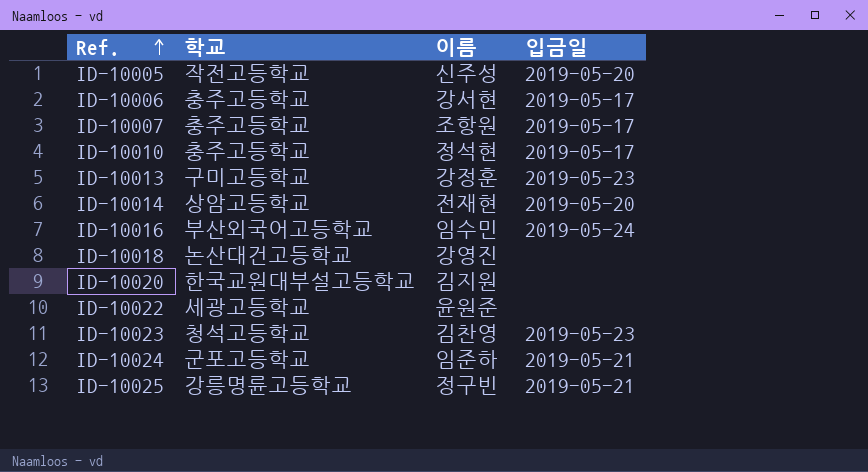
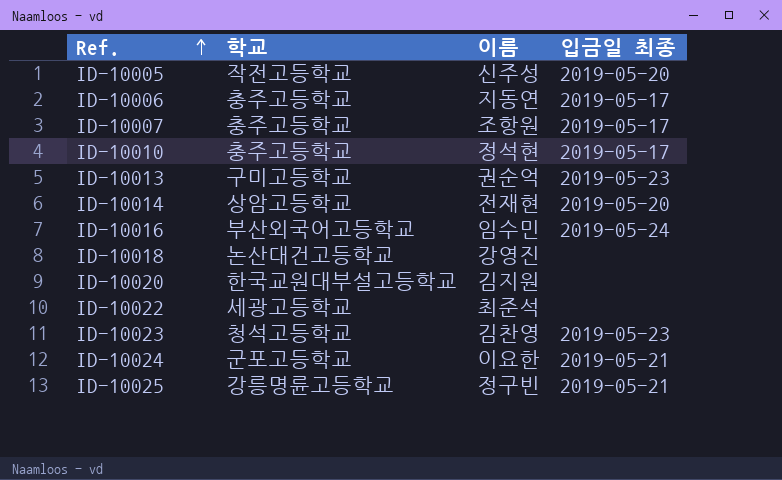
column name: 입금일 -> 입금일 최종
ID-10006 | 이름: 강서현 -> 지동연
ID-10013 | 이름: 강정훈 -> 권순억
ID-10022 | 이름: 윤원준 -> 최준석
ID-10024 | 이름: 임준하 -> 이요한

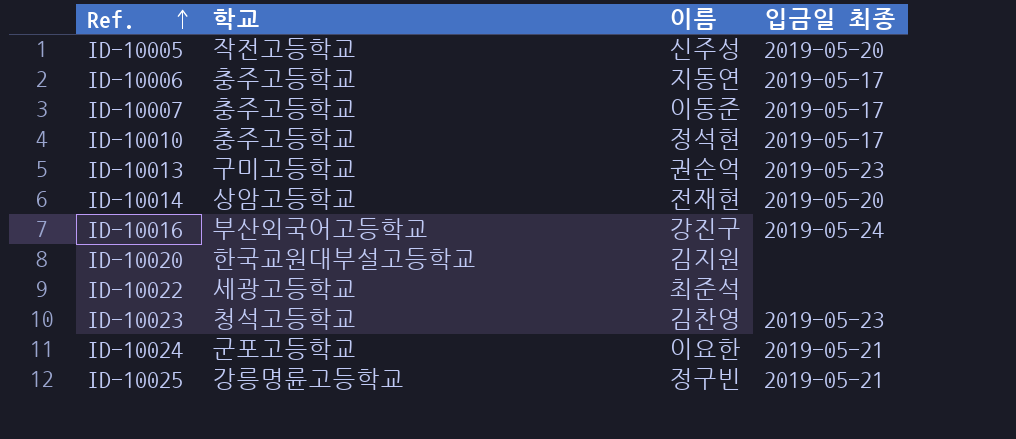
row ID-10018: 논산대건고등학교 | 강영진 | none -> none
ID-10007 | 이름: 조항원 -> 이동준
ID-10016 | 이름: 임수민 -> 강진구

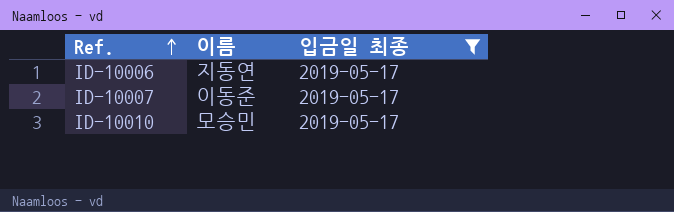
filter: none -> 입금일 최종 = 2019-05-17
column 학교 | position: 2 -> none
ID-10010 | 이름: 정석현 -> 모승민

